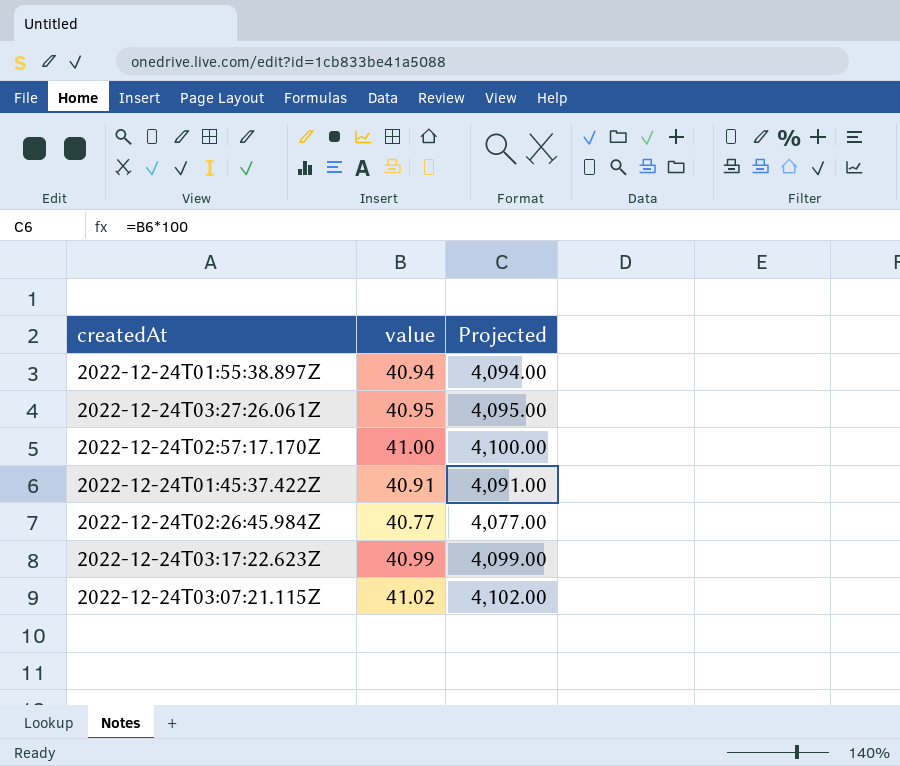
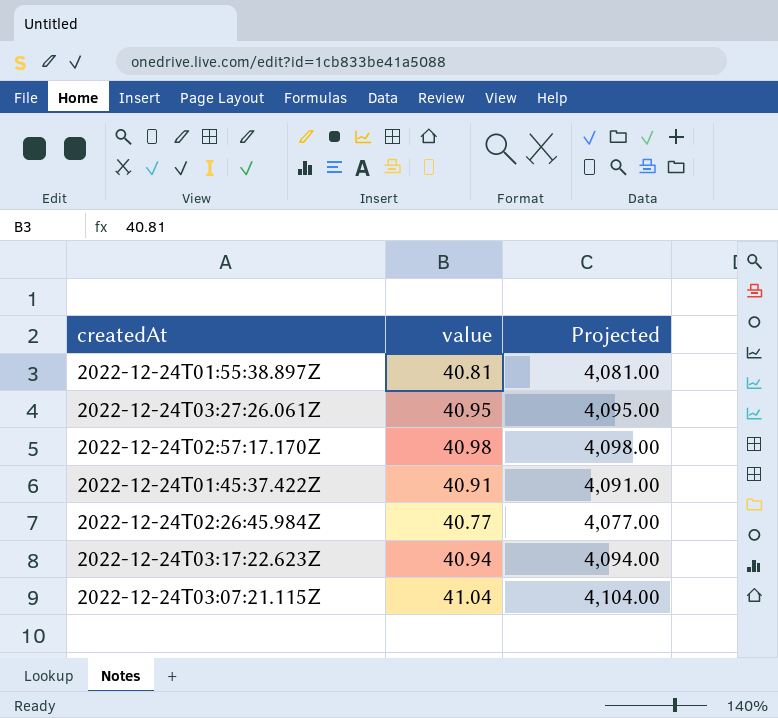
2022-12-24T01:55:38.897Z | value: 40.94 -> 40.81
2022-12-24T01:55:38.897Z | Projected: 4,094.00 -> 4,081.00
2022-12-24T02:57:17.170Z | value: 41.00 -> 40.98
2022-12-24T02:57:17.170Z | Projected: 4,100.00 -> 4,098.00
2022-12-24T03:17:22.623Z | value: 40.99 -> 40.94
2022-12-24T03:17:22.623Z | Projected: 4,099.00 -> 4,094.00
2022-12-24T03:07:21.115Z | value: 41.02 -> 41.04
2022-12-24T03:07:21.115Z | Projected: 4,102.00 -> 4,104.00

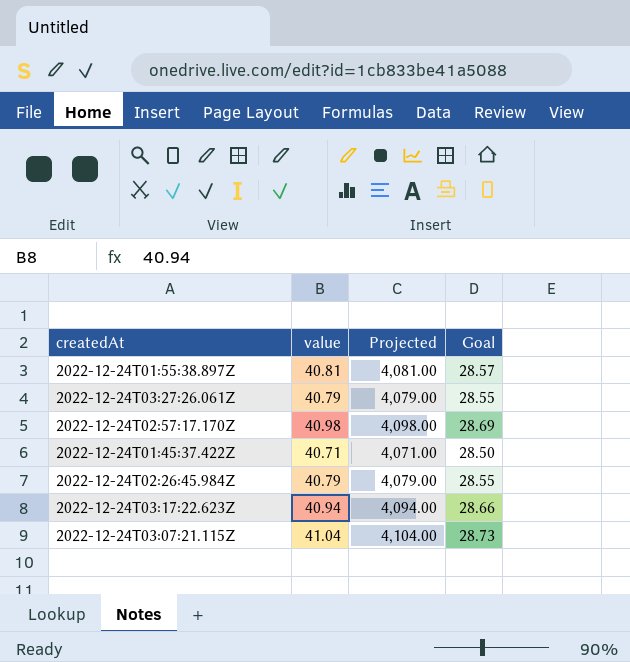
column Goal | formula: none -> [value] * 0.7
2022-12-24T03:27:26.061Z | value: 40.95 -> 40.79
2022-12-24T03:27:26.061Z | Projected: 4,095.00 -> 4,079.00
2022-12-24T01:45:37.422Z | value: 40.91 -> 40.71
2022-12-24T01:45:37.422Z | Projected: 4,091.00 -> 4,071.00
2022-12-24T02:26:45.984Z | value: 40.77 -> 40.79
2022-12-24T02:26:45.984Z | Projected: 4,077.00 -> 4,079.00

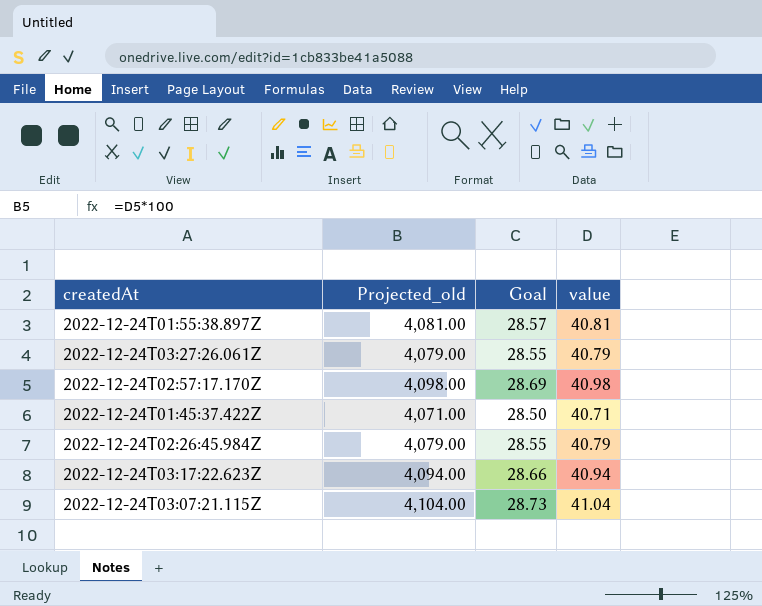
column name: Projected -> Projected_old
column value | position: 2 -> 4

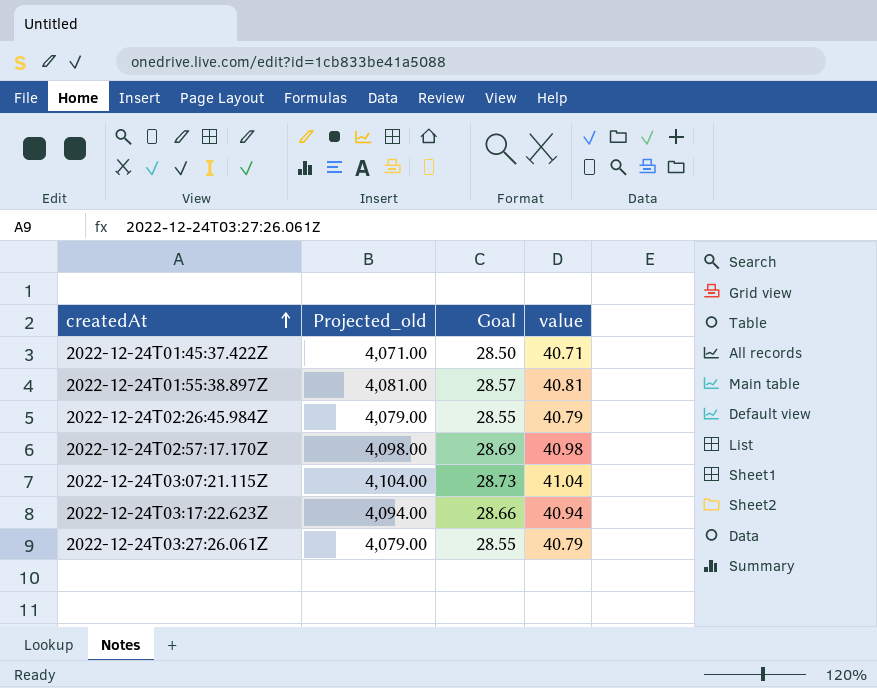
row order: none -> createdAt ascending

